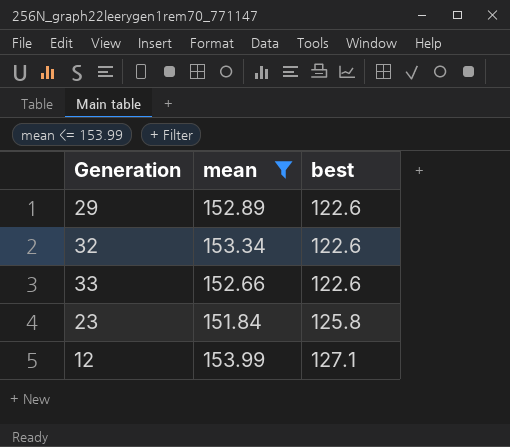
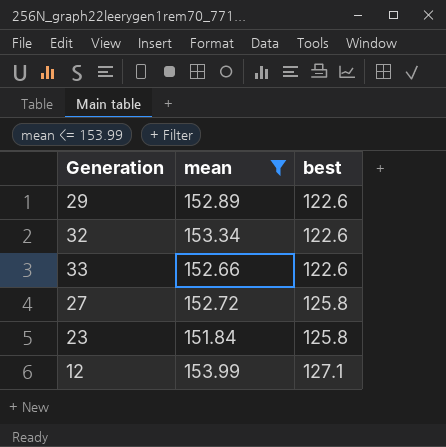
row 27: none -> 152.72 | 125.8

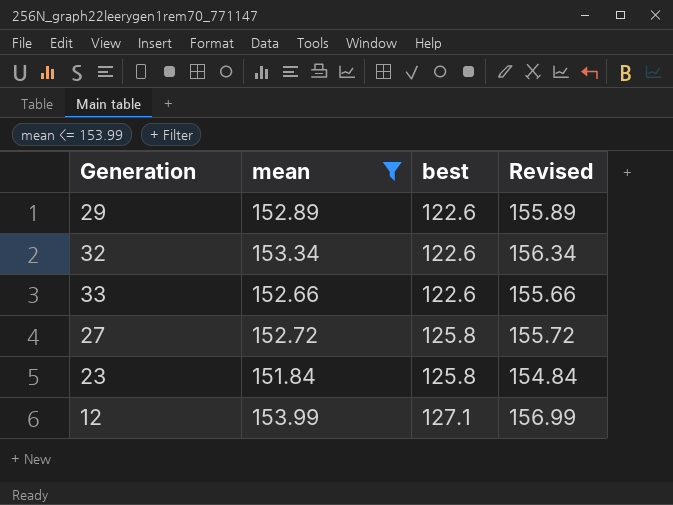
column Revised | formula: none -> [mean] + 3

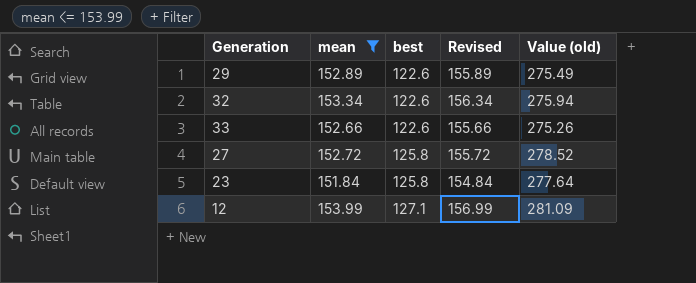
column Value (old) | formula: none -> [mean] + [best]

